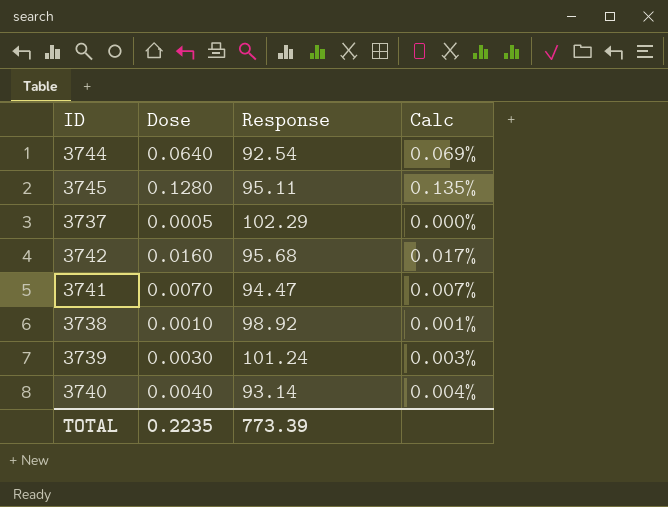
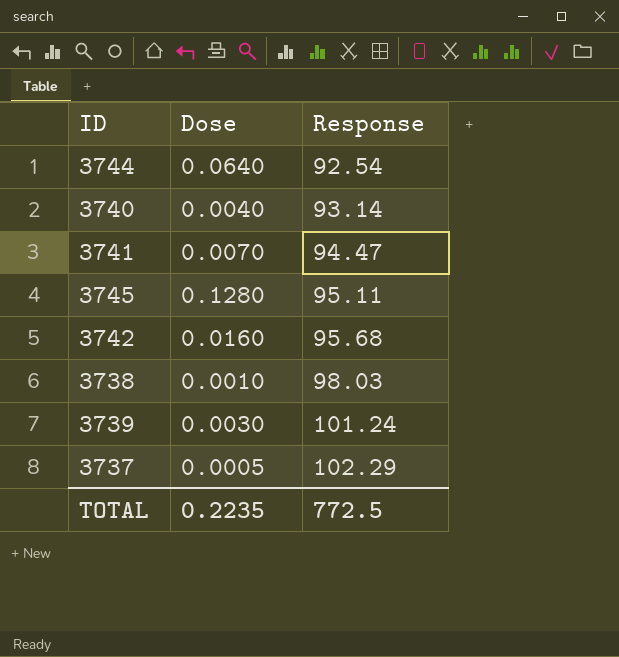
row order: none -> Response ascending
column Calc | formula: [Dose] / [Response] -> none
3738 | Response: 98.92 -> 98.03
TOTAL | Response: 773.39 -> 772.5

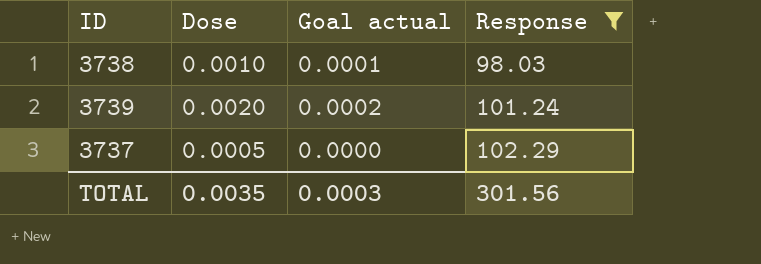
filter: none -> Response >= 98.03
column Goal actual | formula: none -> [Dose] * 0.08
3739 | Dose: 0.0030 -> 0.0020
TOTAL | Dose: 0.2235 -> 0.0035
TOTAL | Response: 772.5 -> 301.56

